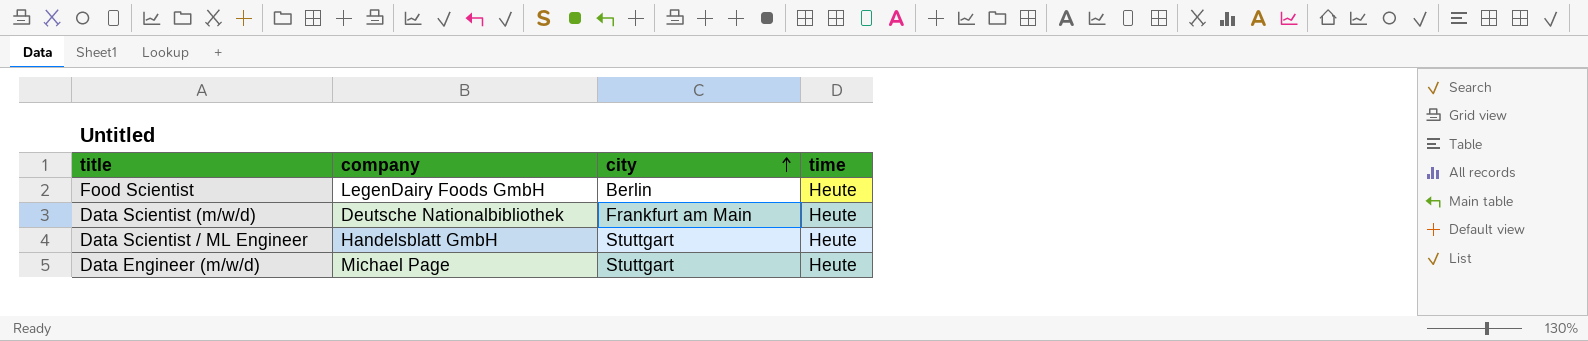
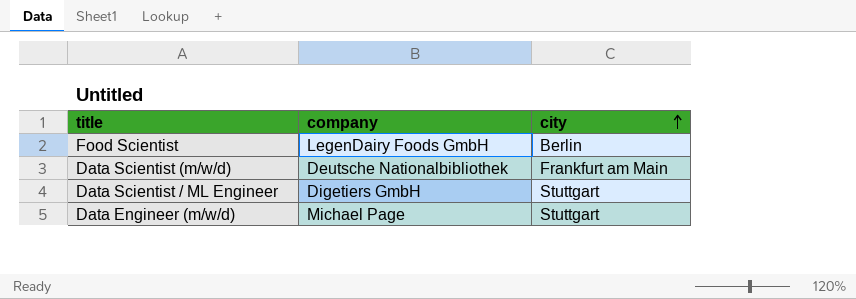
column time | position: 4 -> none
Data Scientist / ML Engineer | company: Handelsblatt GmbH -> Digetiers GmbH

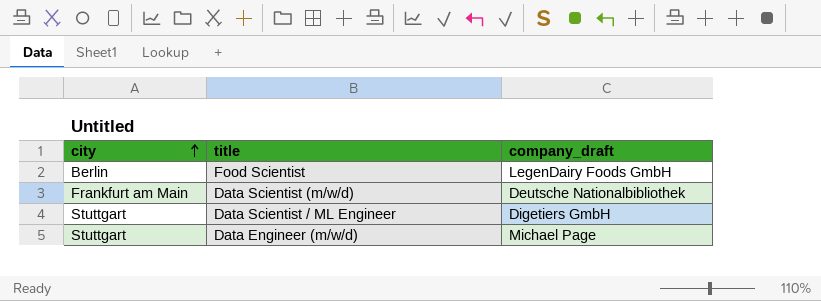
column city | position: 3 -> 1
column name: company -> company_draft

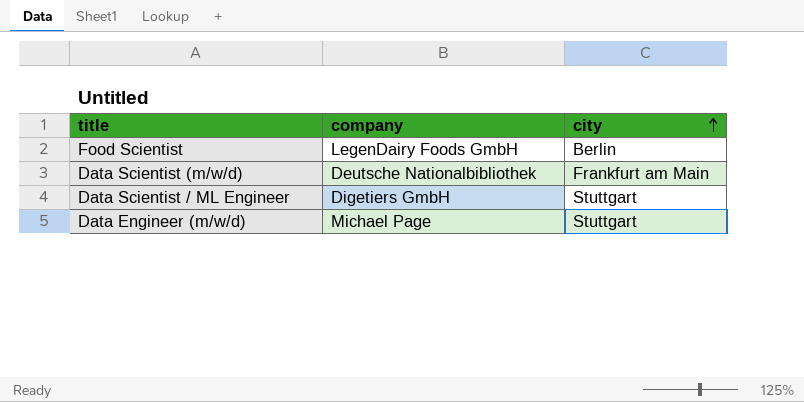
column name: company_draft -> company
column city | position: 1 -> 3

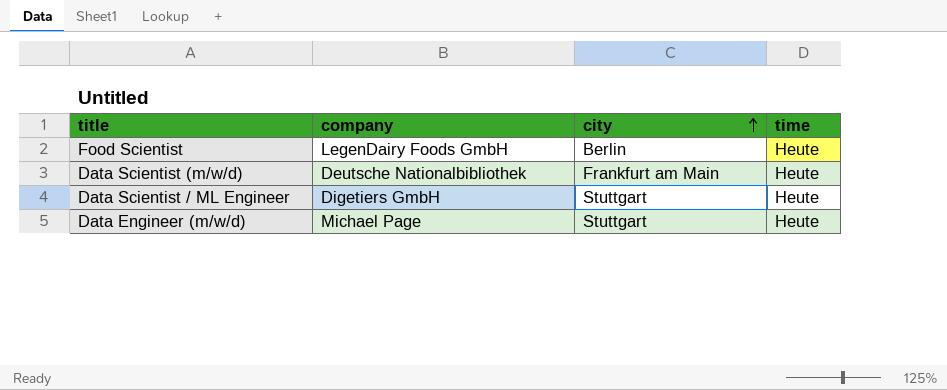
column time | position: none -> 4

